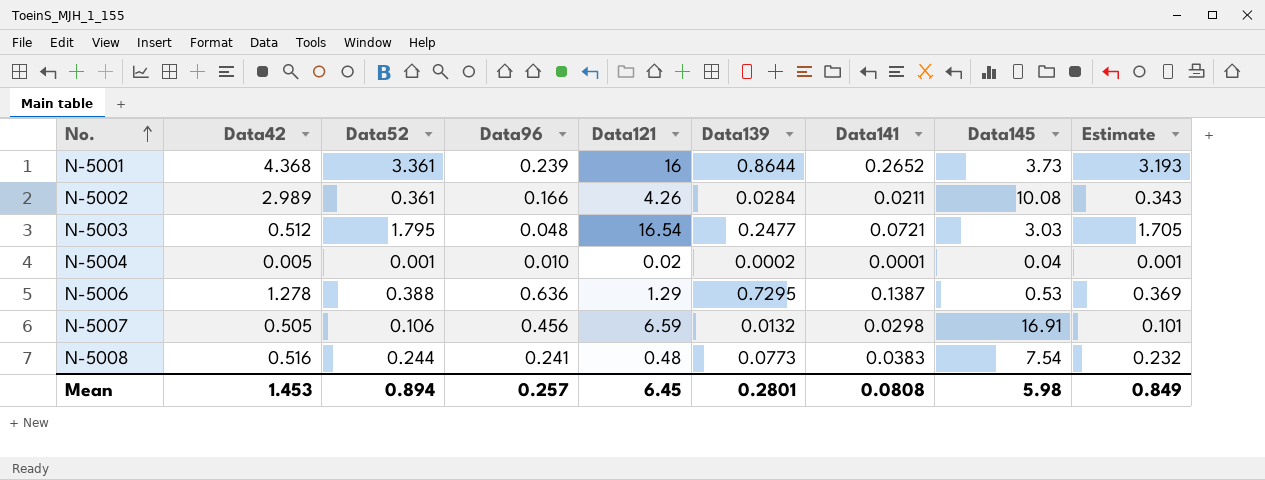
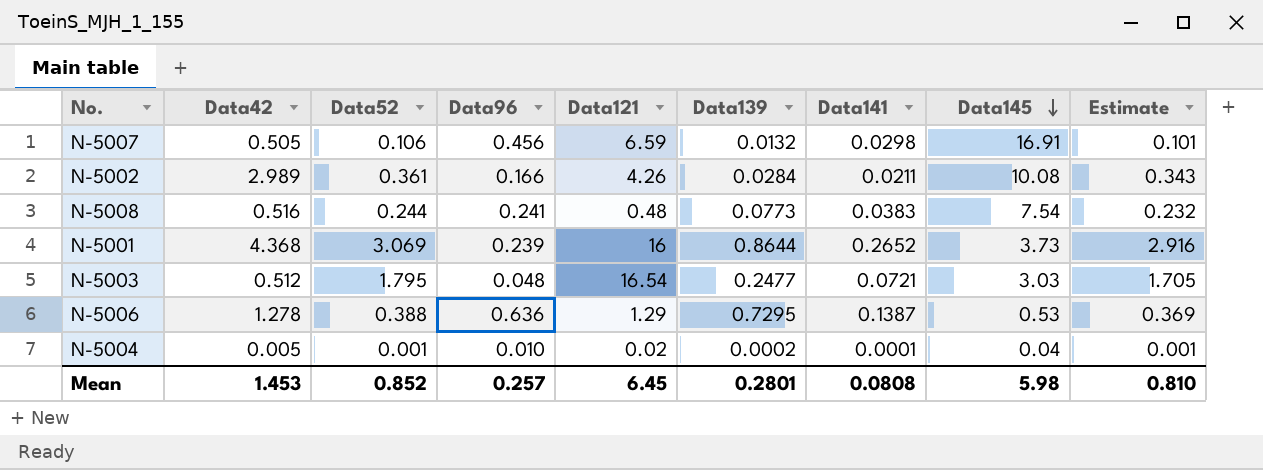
row order: No. ascending -> Data145 descending
N-5001 | Data52: 3.361 -> 3.069
N-5001 | Estimate: 3.193 -> 2.916
Mean | Data52: 0.894 -> 0.852
Mean | Estimate: 0.849 -> 0.810

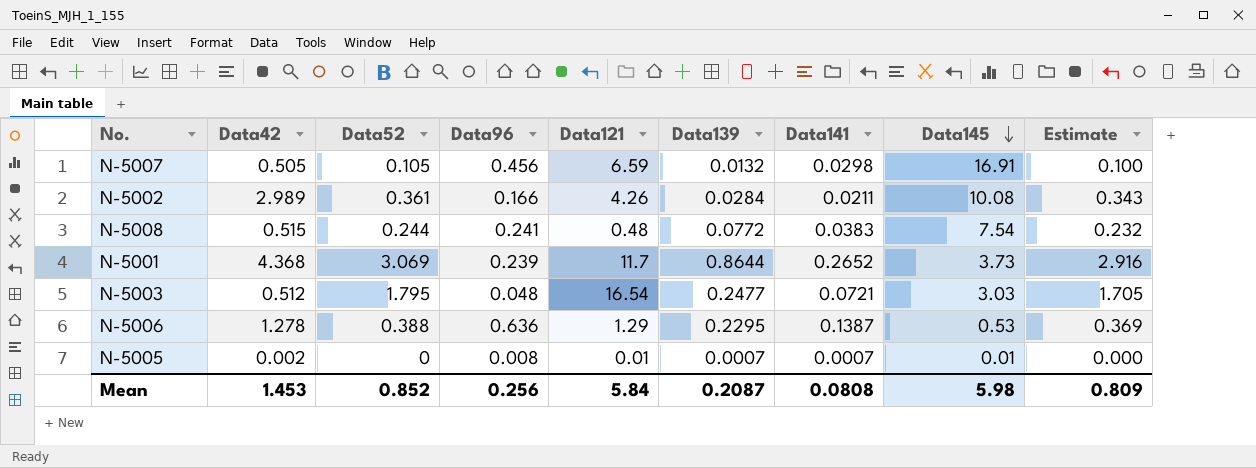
row N-5004: 0.005 | 0.001 | 0.010 | 0.02 | 0.0002 | 0.0001 | 0.04 | 0.001 -> none
N-5007 | Data52: 0.106 -> 0.105
N-5007 | Estimate: 0.101 -> 0.100
N-5008 | Data42: 0.516 -> 0.515
N-5008 | Data139: 0.0773 -> 0.0772
N-5001 | Data121: 16 -> 11.7
N-5006 | Data139: 0.7295 -> 0.2295
row N-5005: none -> 0.002 | 0 | 0.008 | 0.01 | 0.0007 | 0.0007 | 0.01 | 0.000
Mean | Data96: 0.257 -> 0.256
Mean | Data121: 6.45 -> 5.84
Mean | Data139: 0.2801 -> 0.2087
Mean | Estimate: 0.810 -> 0.809

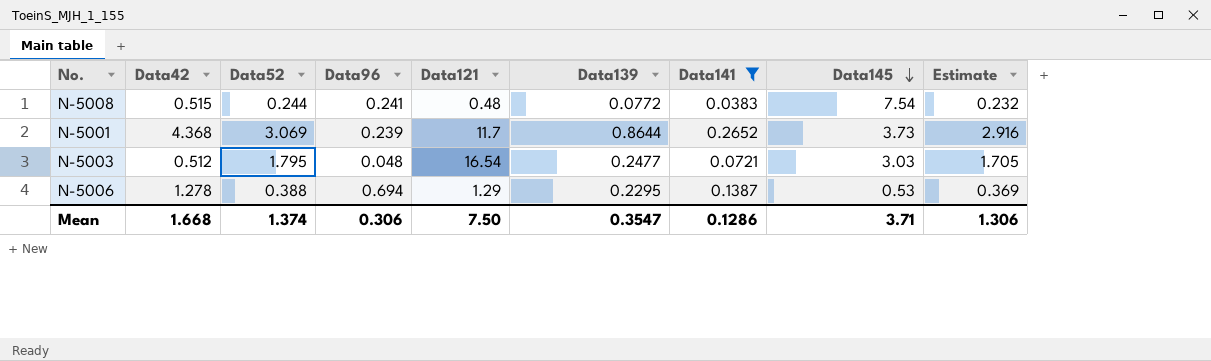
filter: none -> Data141 >= 0.0383
N-5006 | Data96: 0.636 -> 0.694
Mean | Data42: 1.453 -> 1.668
Mean | Data52: 0.852 -> 1.374
Mean | Data96: 0.256 -> 0.306
Mean | Data121: 5.84 -> 7.50
Mean | Data139: 0.2087 -> 0.3547
Mean | Data141: 0.0808 -> 0.1286
Mean | Data145: 5.98 -> 3.71
Mean | Estimate: 0.809 -> 1.306

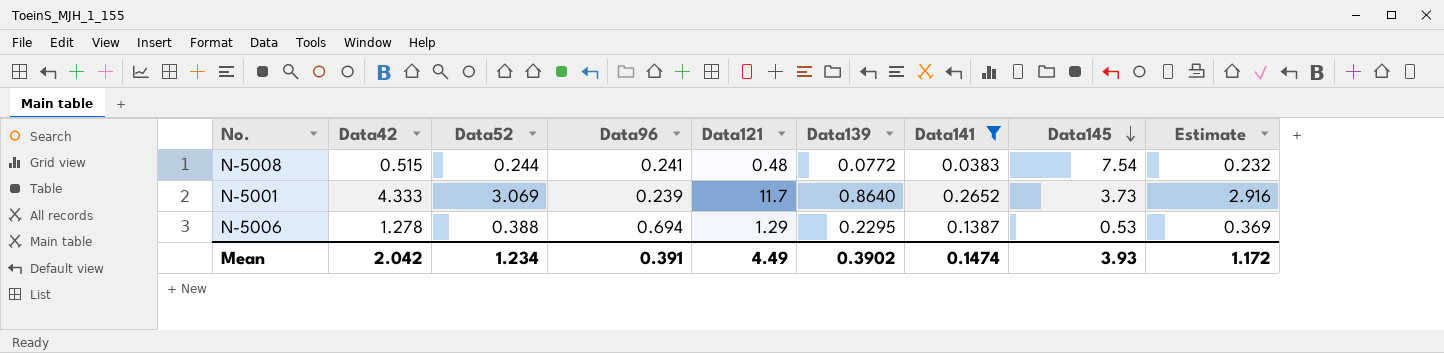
row N-5003: 0.512 | 1.795 | 0.048 | 16.54 | 0.2477 | 0.0721 | 3.03 | 1.705 -> none
N-5001 | Data42: 4.368 -> 4.333
N-5001 | Data139: 0.8644 -> 0.8640
Mean | Data42: 1.668 -> 2.042
Mean | Data52: 1.374 -> 1.234
Mean | Data96: 0.306 -> 0.391
Mean | Data121: 7.50 -> 4.49
Mean | Data139: 0.3547 -> 0.3902
Mean | Data141: 0.1286 -> 0.1474
Mean | Data145: 3.71 -> 3.93
Mean | Estimate: 1.306 -> 1.172

